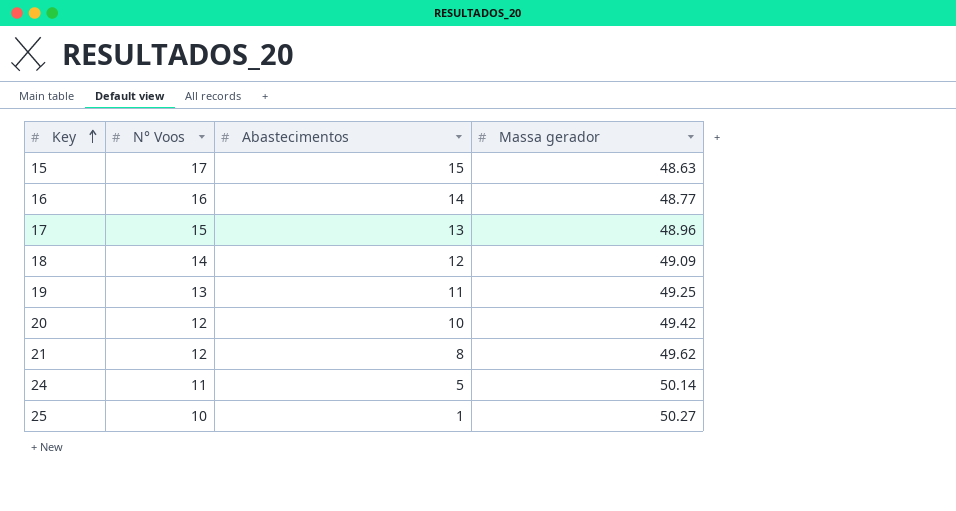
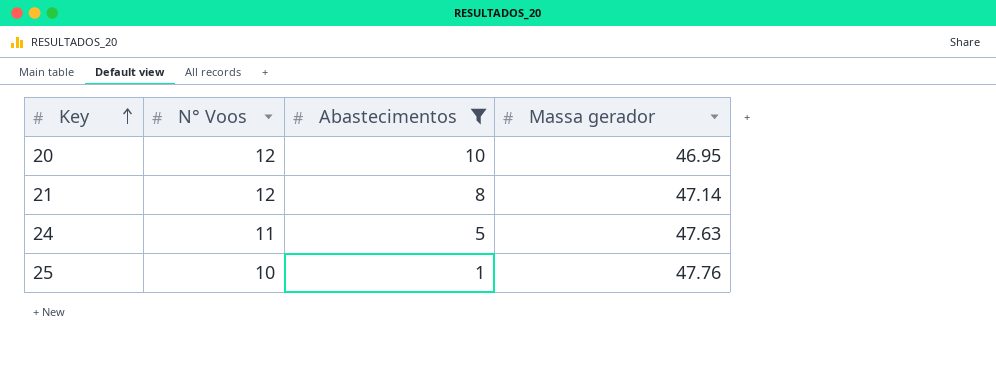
filter: none -> Abastecimentos <= 10
20 | Massa gerador: 49.42 -> 46.95
21 | Massa gerador: 49.62 -> 47.14
24 | Massa gerador: 50.14 -> 47.63
25 | Massa gerador: 50.27 -> 47.76

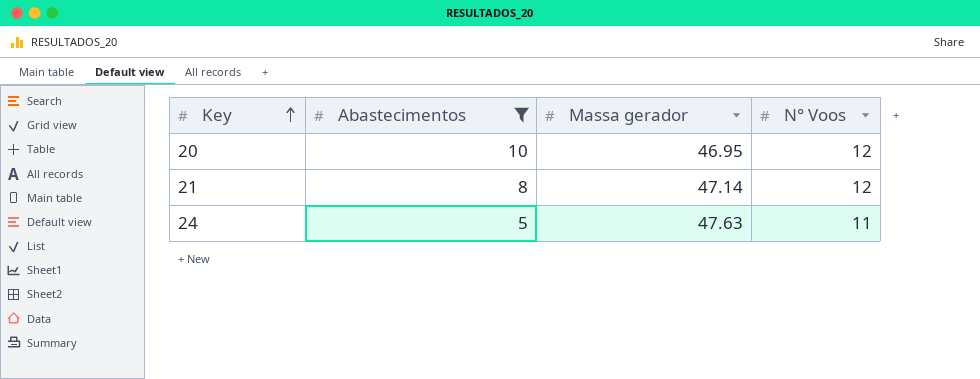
column N° Voos | position: 2 -> 4
row 25: 10 | 1 | 47.76 -> none

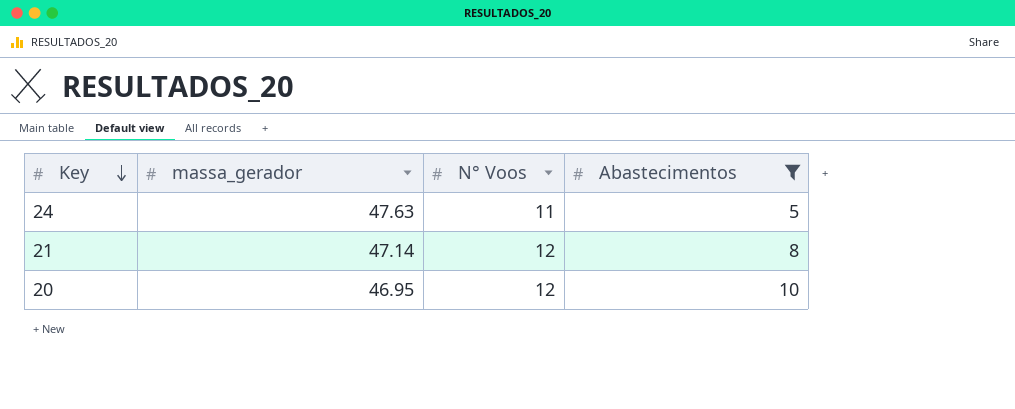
row order: Key ascending -> Key descending
column name: Massa gerador -> massa_gerador
column Abastecimentos | position: 2 -> 4

